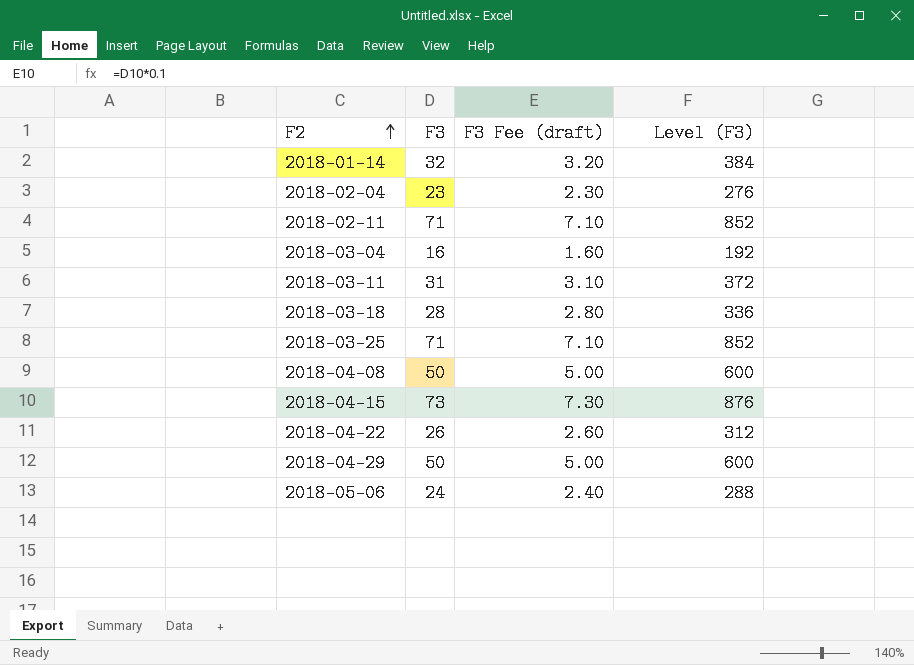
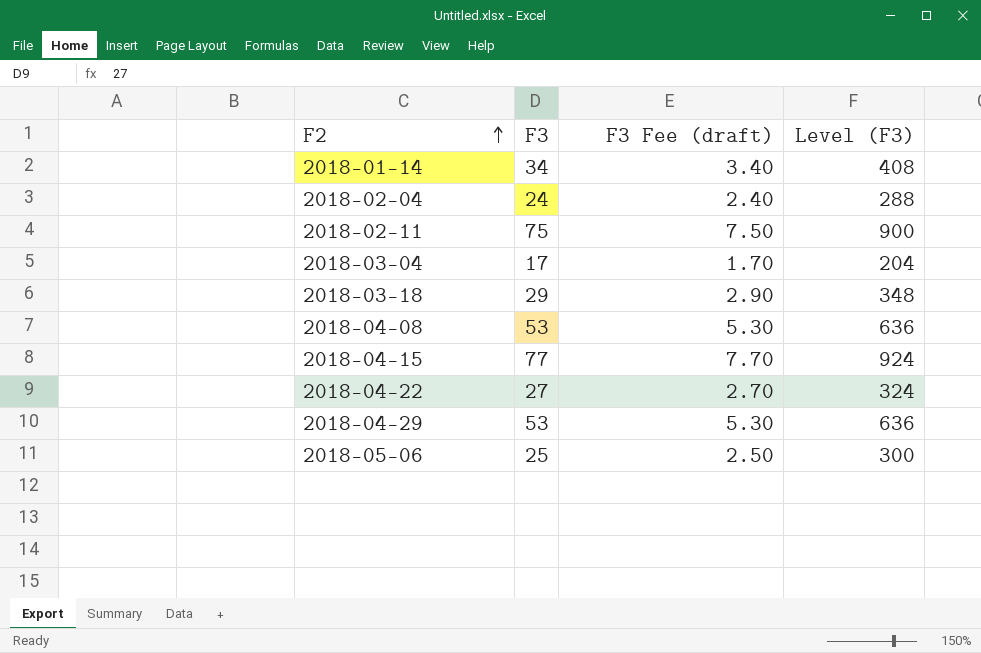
row 2018-03-11: 31 | 3.10 | 372 -> none
row 2018-03-25: 71 | 7.10 | 852 -> none
2018-01-14 | F3: 32 -> 34
2018-01-14 | F3 Fee (draft): 3.20 -> 3.40
2018-01-14 | Level (F3): 384 -> 408
2018-02-04 | F3: 23 -> 24
2018-02-04 | F3 Fee (draft): 2.30 -> 2.40
2018-02-04 | Level (F3): 276 -> 288
2018-02-11 | F3: 71 -> 75
2018-02-11 | F3 Fee (draft): 7.10 -> 7.50
2018-02-11 | Level (F3): 852 -> 900
2018-03-04 | F3: 16 -> 17
2018-03-04 | F3 Fee (draft): 1.60 -> 1.70
2018-03-04 | Level (F3): 192 -> 204
2018-03-18 | F3: 28 -> 29
2018-03-18 | F3 Fee (draft): 2.80 -> 2.90
2018-03-18 | Level (F3): 336 -> 348
2018-04-08 | F3: 50 -> 53
2018-04-08 | F3 Fee (draft): 5.00 -> 5.30
2018-04-08 | Level (F3): 600 -> 636
2018-04-15 | F3: 73 -> 77
2018-04-15 | F3 Fee (draft): 7.30 -> 7.70
2018-04-15 | Level (F3): 876 -> 924
2018-04-22 | F3: 26 -> 27
2018-04-22 | F3 Fee (draft): 2.60 -> 2.70
2018-04-22 | Level (F3): 312 -> 324
2018-04-29 | F3: 50 -> 53
2018-04-29 | F3 Fee (draft): 5.00 -> 5.30
2018-04-29 | Level (F3): 600 -> 636
2018-05-06 | F3: 24 -> 25
2018-05-06 | F3 Fee (draft): 2.40 -> 2.50
2018-05-06 | Level (F3): 288 -> 300

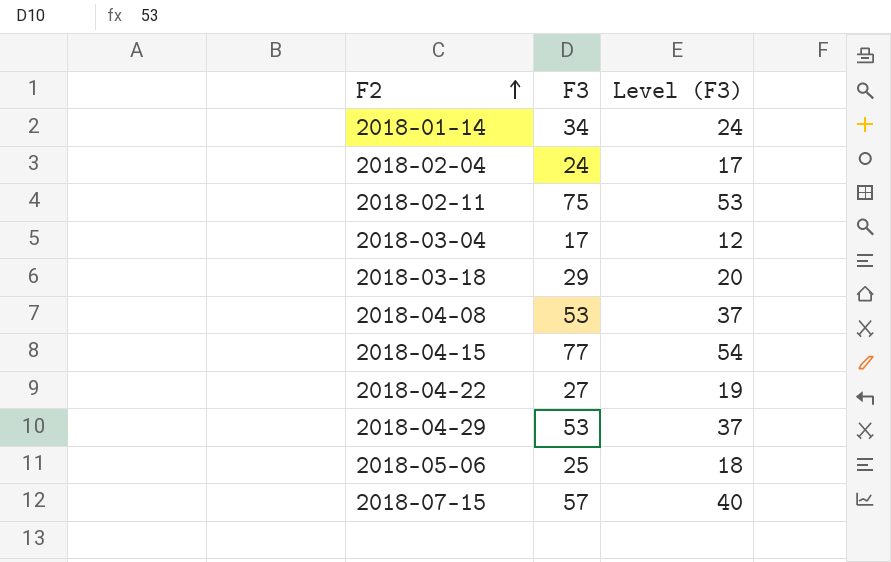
column F3 Fee (draft) | formula: [F3] * 0.1 -> none
column Level (F3) | formula: [F3] * 12 -> [F3] * 0.7
row 2018-07-15: none -> 57 | 40

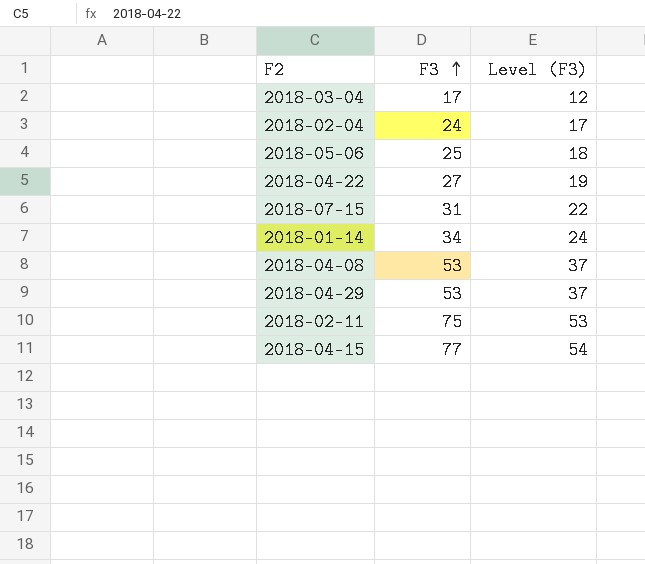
row order: F2 ascending -> F3 ascending
row 2018-03-18: 29 | 20 -> none
2018-07-15 | F3: 57 -> 31
2018-07-15 | Level (F3): 40 -> 22

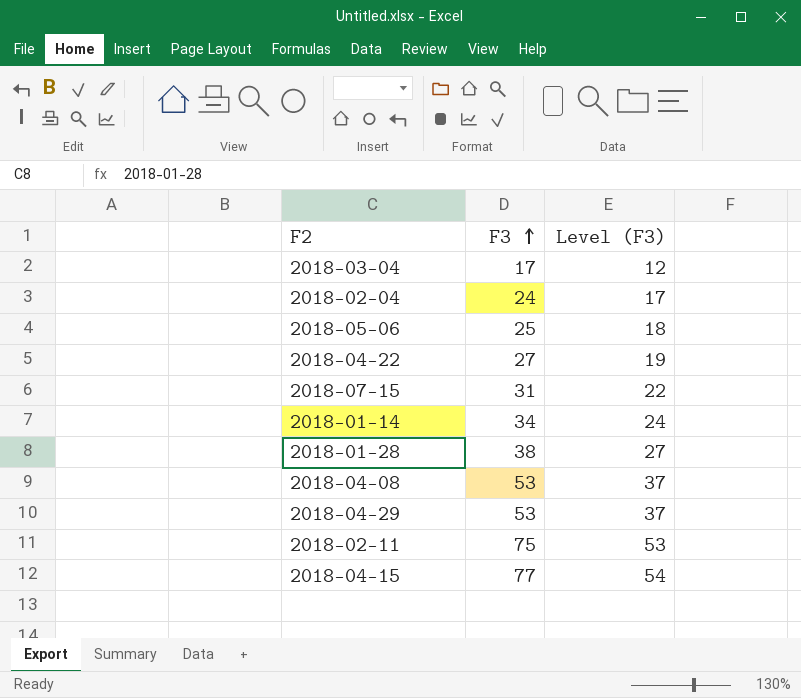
row 2018-01-28: none -> 38 | 27

